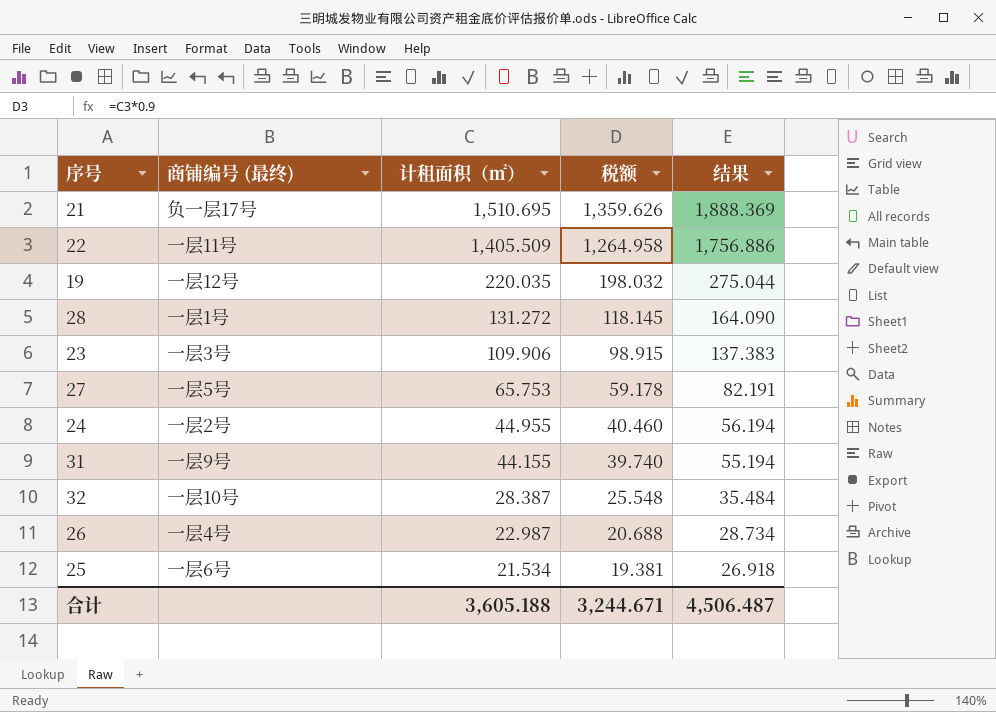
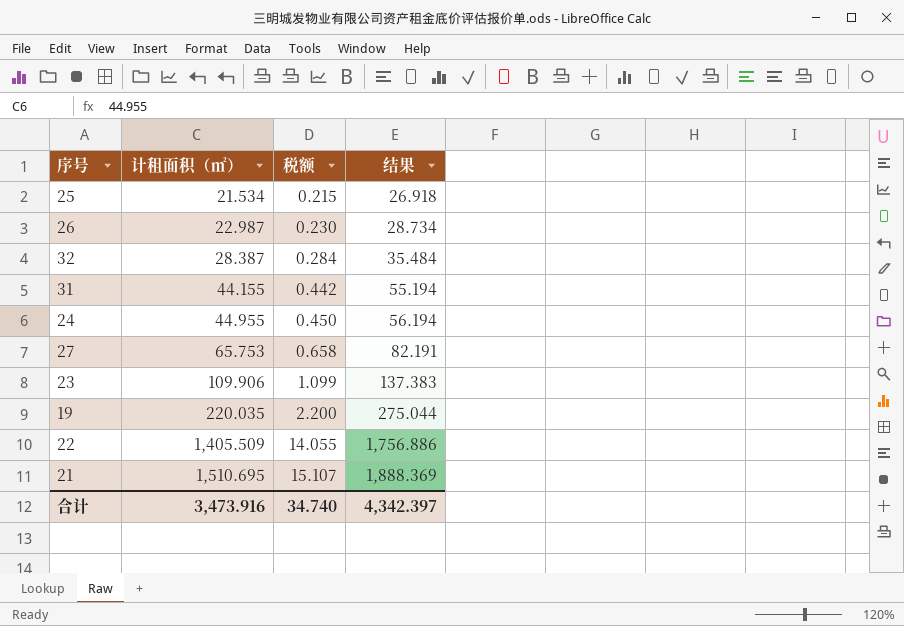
row order: 计租面积（㎡） descending -> 计租面积（㎡） ascending
column 商铺编号 (最终) | position: 2 -> none
column 税额 | formula: [计租面积（㎡）] * 0.9 -> [计租面积（㎡）] * 0.01
row 28: 一层1号 | 131.272 | 118.145 | 164.090 -> none
合计 | 计租面积（㎡）: 3,605.188 -> 3,473.916
合计 | 税额: 3,244.671 -> 34.740
合计 | 结果: 4,506.487 -> 4,342.397

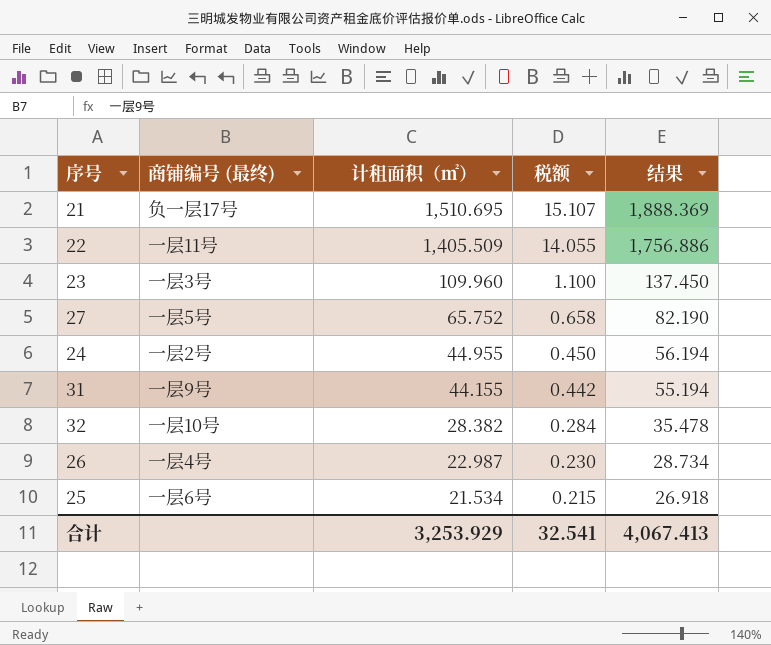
row order: 计租面积（㎡） ascending -> 计租面积（㎡） descending
column 商铺编号 (最终) | position: none -> 2
row 19: 220.035 | 2.200 | 275.044 -> none
23 | 计租面积（㎡）: 109.906 -> 109.960
23 | 税额: 1.099 -> 1.100
23 | 结果: 137.383 -> 137.450
27 | 计租面积（㎡）: 65.753 -> 65.752
27 | 结果: 82.191 -> 82.190
32 | 计租面积（㎡）: 28.387 -> 28.382
32 | 结果: 35.484 -> 35.478
合计 | 计租面积（㎡）: 3,473.916 -> 3,253.929
合计 | 税额: 34.740 -> 32.541
合计 | 结果: 4,342.397 -> 4,067.413

